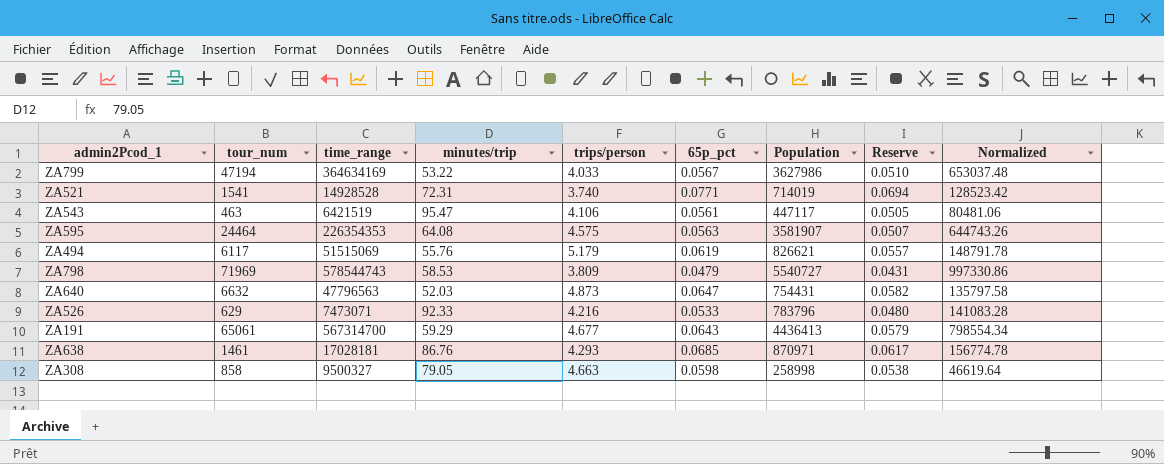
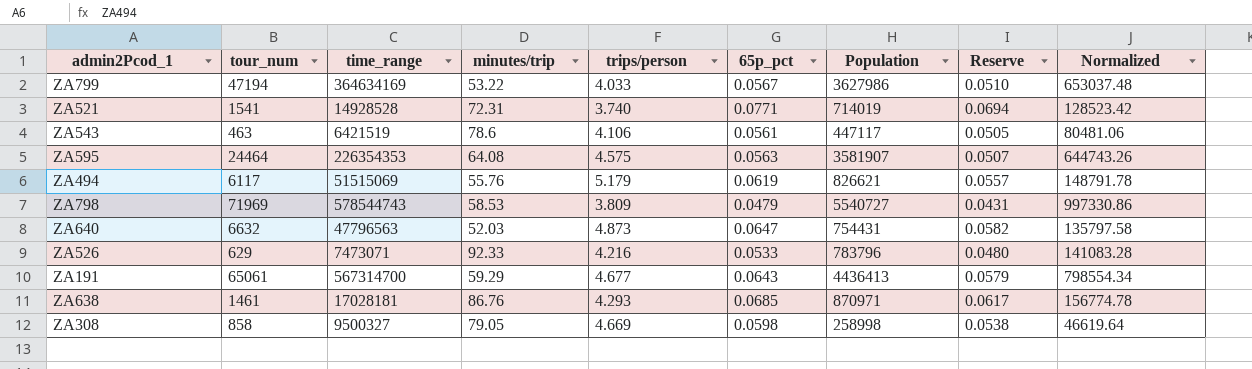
ZA543 | minutes/trip: 95.47 -> 78.6
ZA308 | trips/person: 4.663 -> 4.669

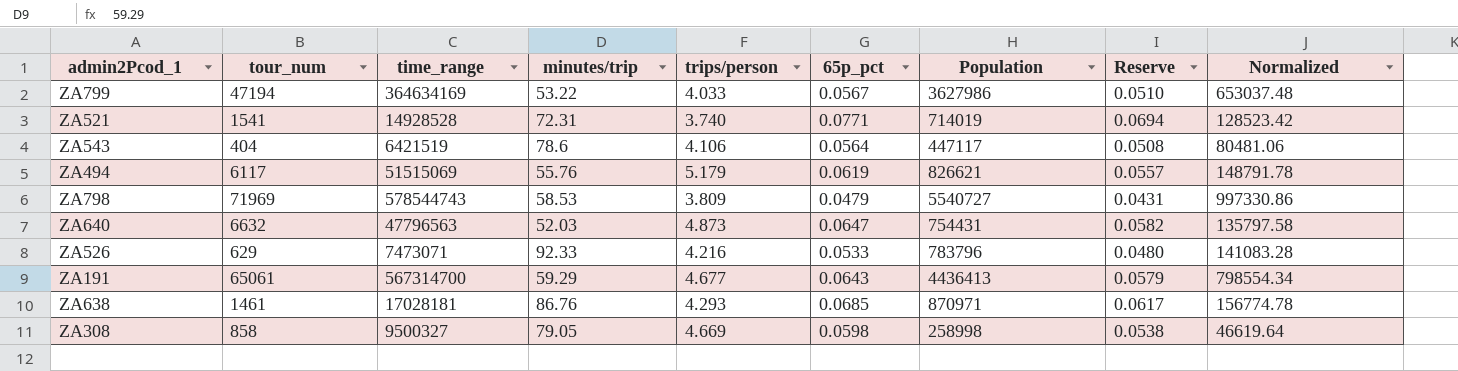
row ZA595: 24464 | 226354353 | 64.08 | 4.575 | 0.0563 | 3581907 | 0.0507 | 644743.26 -> none
ZA543 | tour_num: 463 -> 404
ZA543 | 65p_pct: 0.0561 -> 0.0564
ZA543 | Reserve: 0.0505 -> 0.0508

